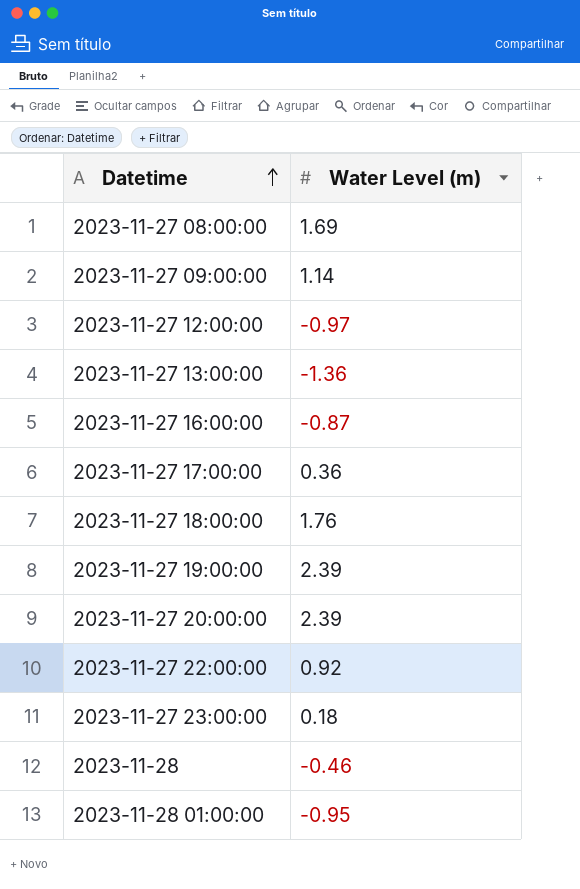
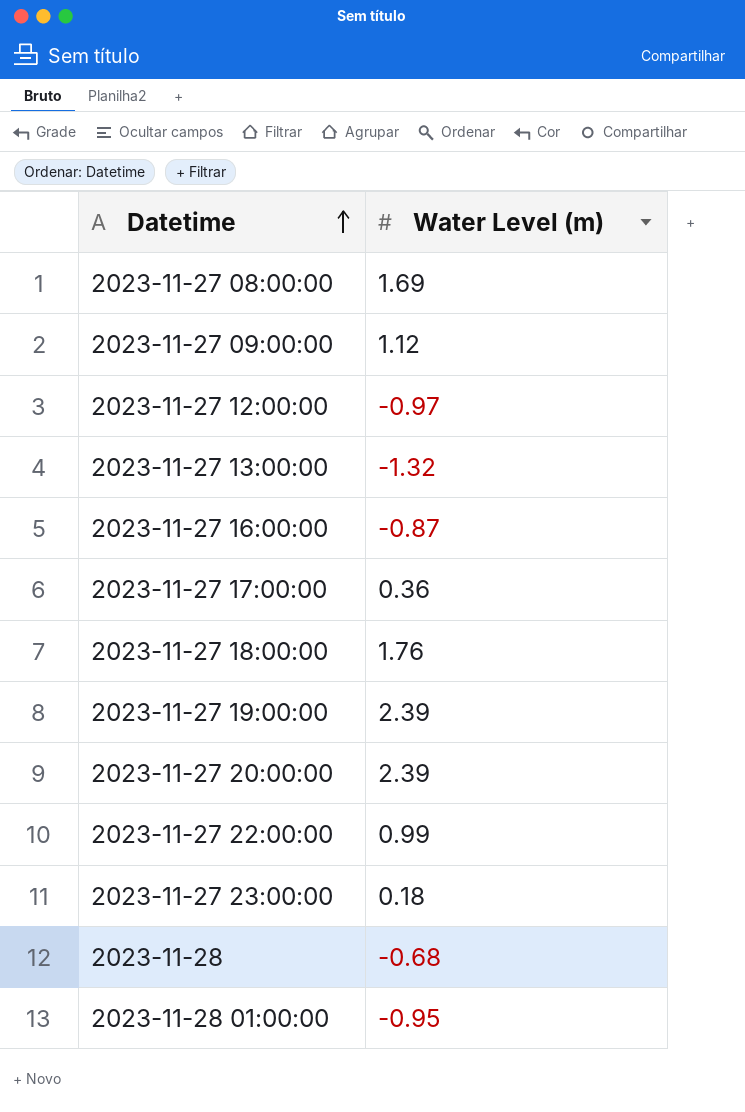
2023-11-27 09:00:00 | Water Level (m): 1.14 -> 1.12
2023-11-27 13:00:00 | Water Level (m): -1.36 -> -1.32
2023-11-27 22:00:00 | Water Level (m): 0.92 -> 0.99
2023-11-28 | Water Level (m): -0.46 -> -0.68

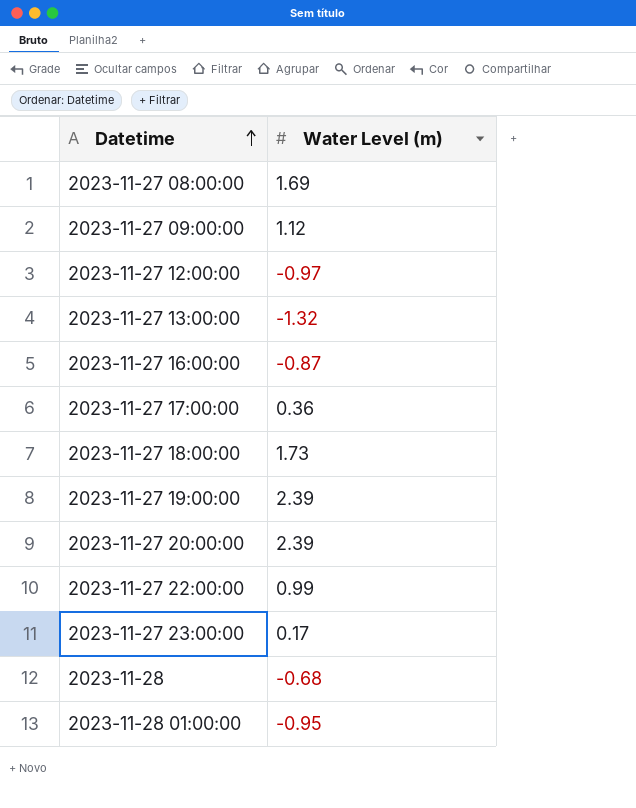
2023-11-27 18:00:00 | Water Level (m): 1.76 -> 1.73
2023-11-27 23:00:00 | Water Level (m): 0.18 -> 0.17

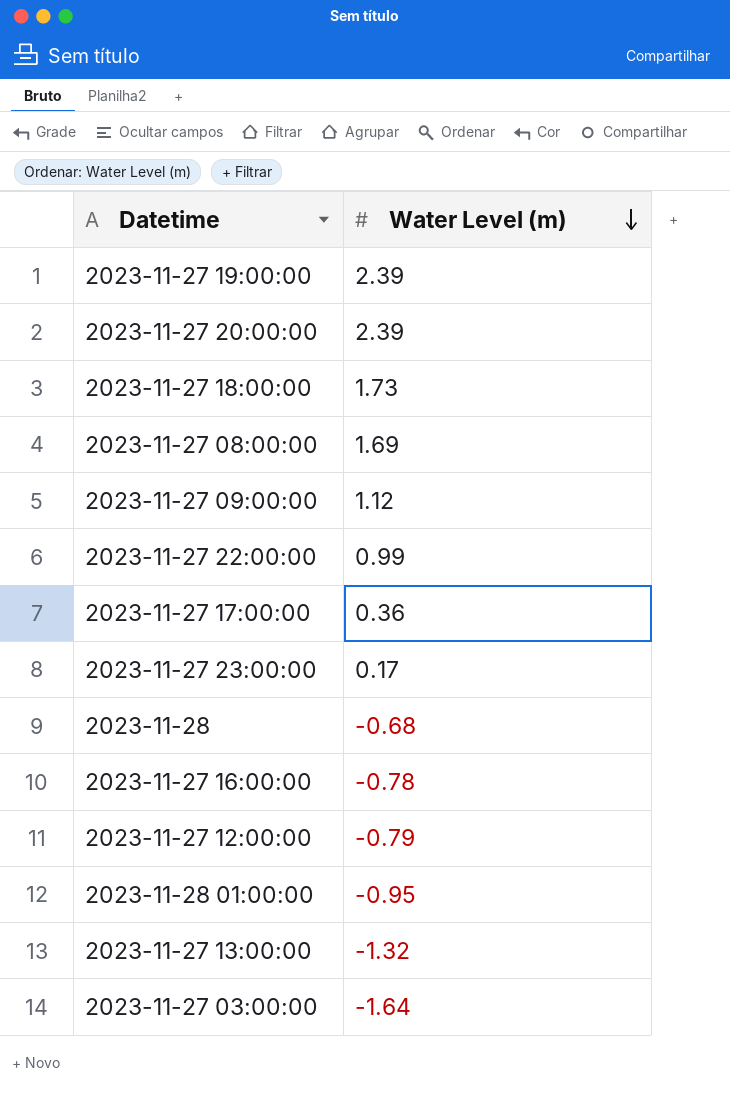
row order: Datetime ascending -> Water Level (m) descending
2023-11-27 16:00:00 | Water Level (m): -0.87 -> -0.78
2023-11-27 12:00:00 | Water Level (m): -0.97 -> -0.79
row 2023-11-27 03:00:00: none -> -1.64

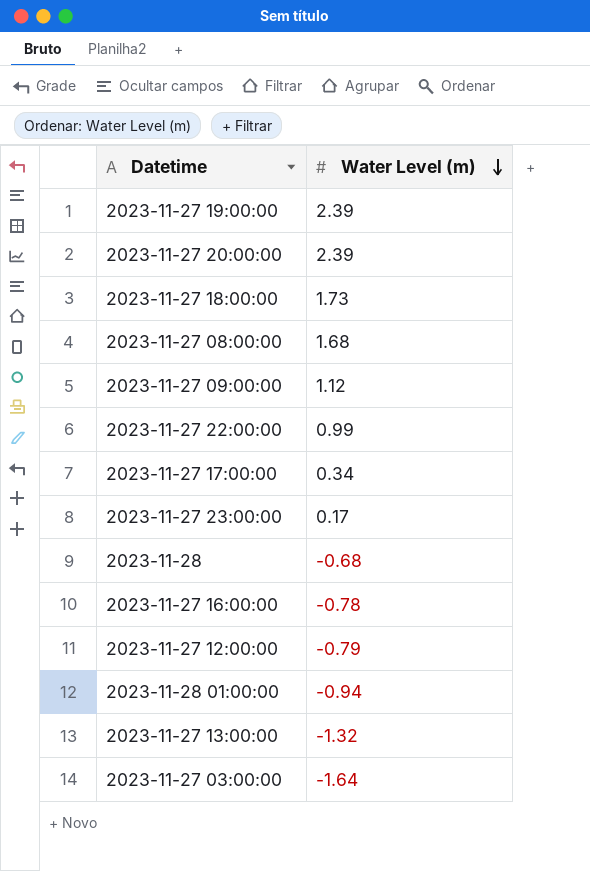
2023-11-27 08:00:00 | Water Level (m): 1.69 -> 1.68
2023-11-27 17:00:00 | Water Level (m): 0.36 -> 0.34
2023-11-28 01:00:00 | Water Level (m): -0.95 -> -0.94

